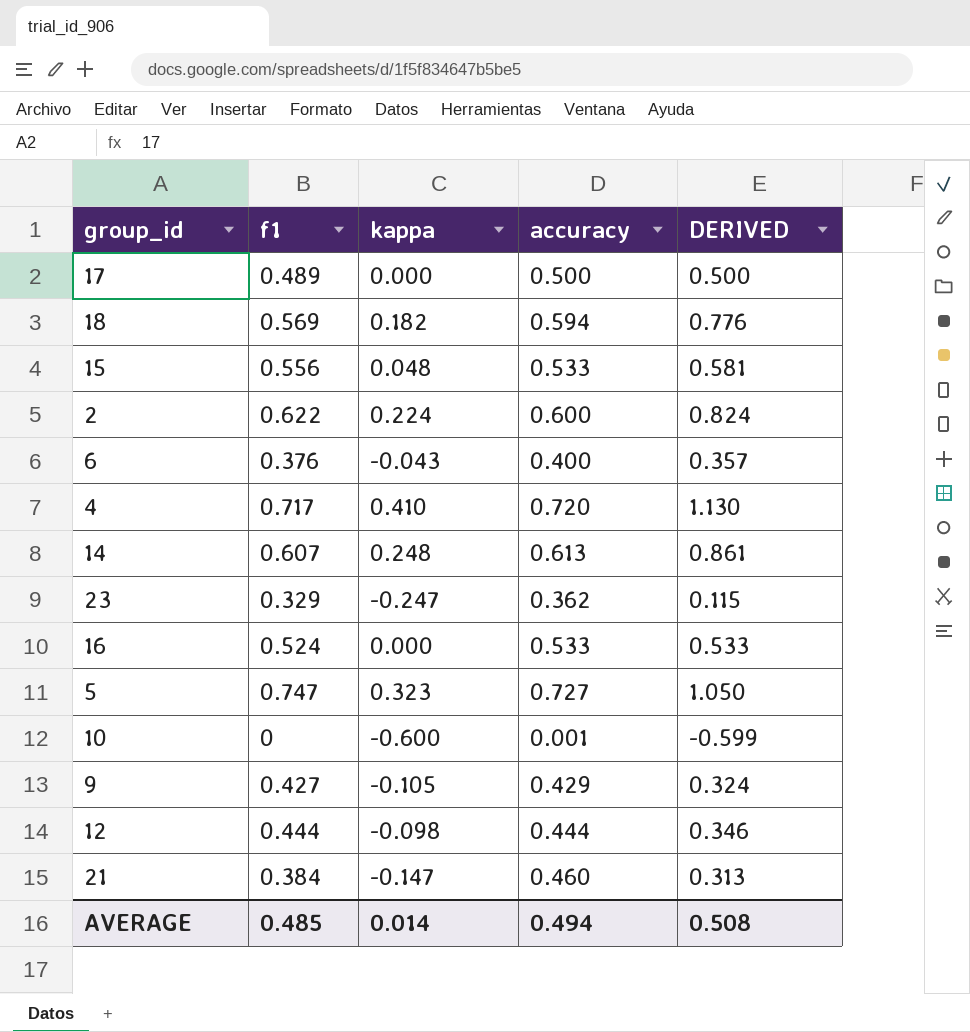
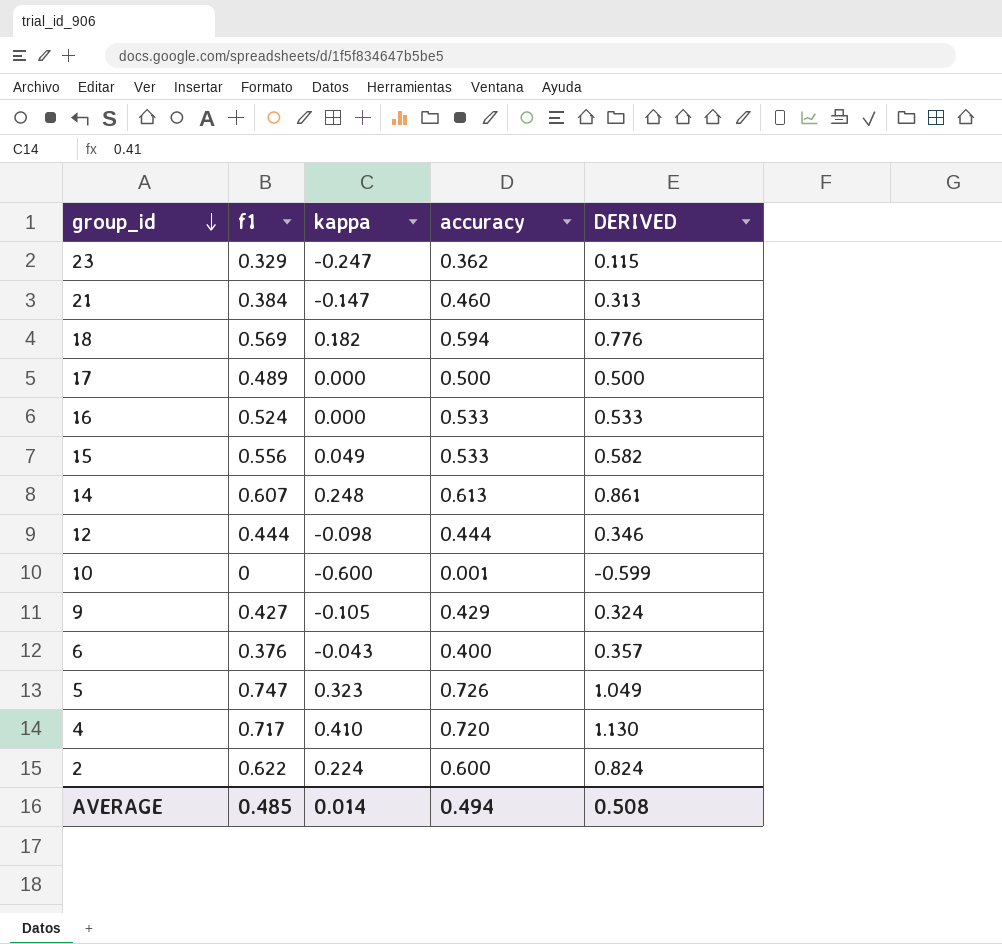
row order: none -> group_id descending
15 | kappa: 0.048 -> 0.049
15 | DERIVED: 0.581 -> 0.582
5 | accuracy: 0.727 -> 0.726
5 | DERIVED: 1.050 -> 1.049

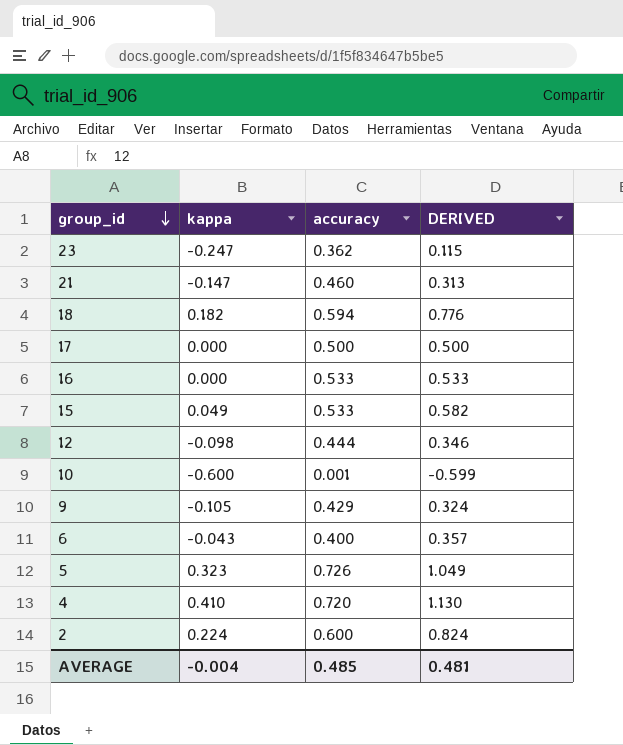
column f1 | position: 2 -> none
row 14: 0.607 | 0.248 | 0.613 | 0.861 -> none
AVERAGE | kappa: 0.014 -> -0.004
AVERAGE | accuracy: 0.494 -> 0.485
AVERAGE | DERIVED: 0.508 -> 0.481

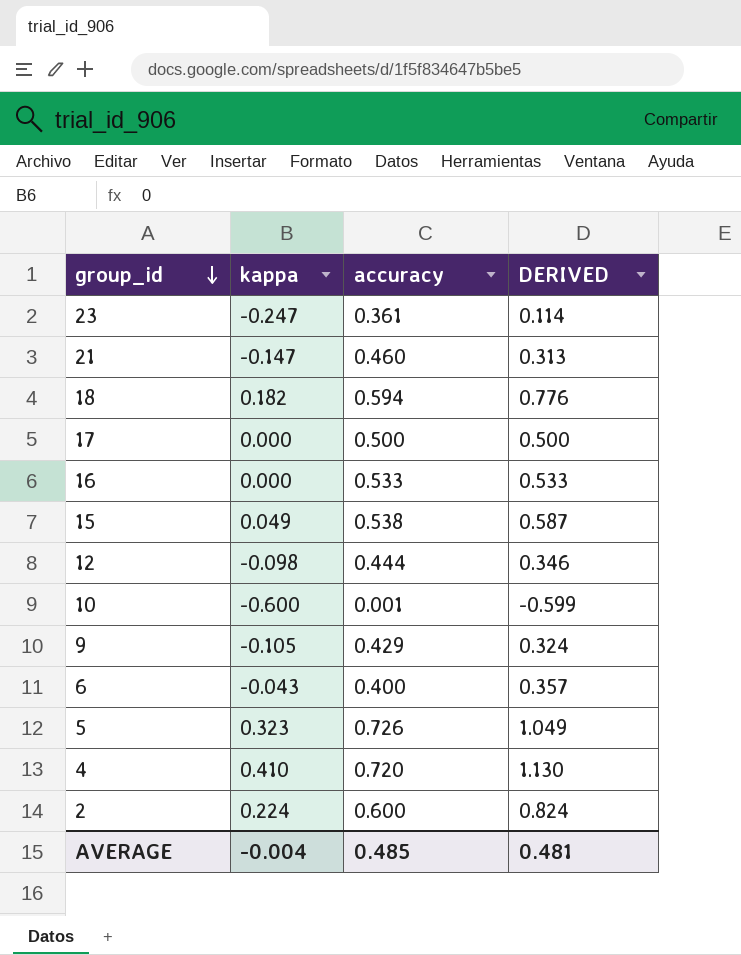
23 | accuracy: 0.362 -> 0.361
23 | DERIVED: 0.115 -> 0.114
15 | accuracy: 0.533 -> 0.538
15 | DERIVED: 0.582 -> 0.587

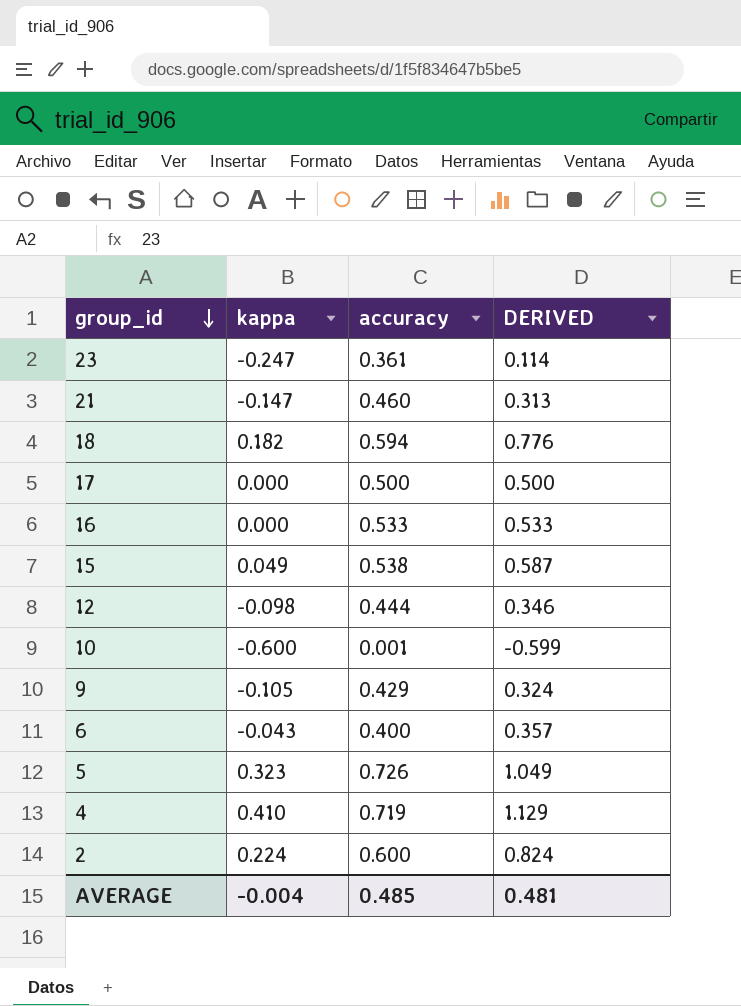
4 | accuracy: 0.720 -> 0.719
4 | DERIVED: 1.130 -> 1.129

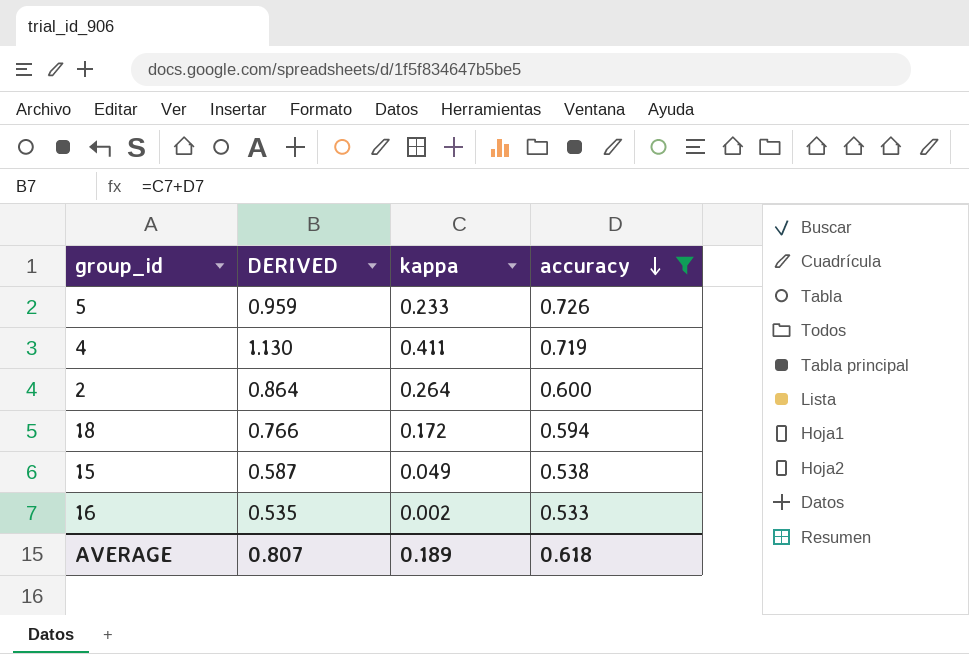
filter: none -> accuracy >= 0.533
row order: group_id descending -> accuracy descending
column DERIVED | position: 4 -> 2
5 | DERIVED: 1.049 -> 0.959
5 | kappa: 0.323 -> 0.233
4 | DERIVED: 1.129 -> 1.130
4 | kappa: 0.410 -> 0.411
2 | DERIVED: 0.824 -> 0.864
2 | kappa: 0.224 -> 0.264
18 | DERIVED: 0.776 -> 0.766
18 | kappa: 0.182 -> 0.172
16 | DERIVED: 0.533 -> 0.535
16 | kappa: 0.000 -> 0.002
AVERAGE | DERIVED: 0.481 -> 0.807
AVERAGE | kappa: -0.004 -> 0.189
AVERAGE | accuracy: 0.485 -> 0.618

